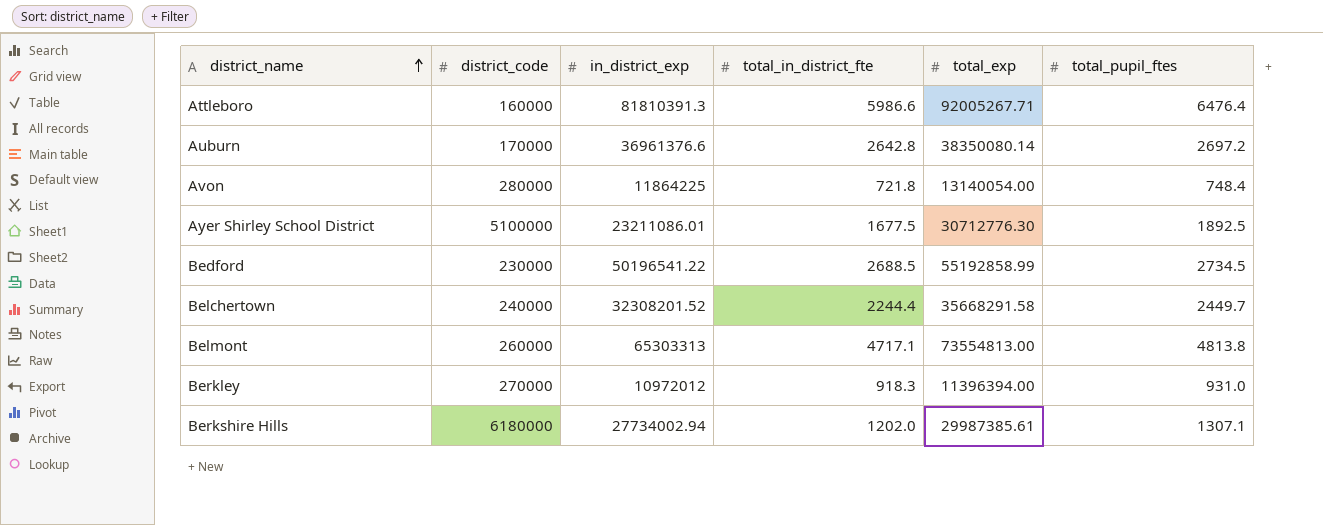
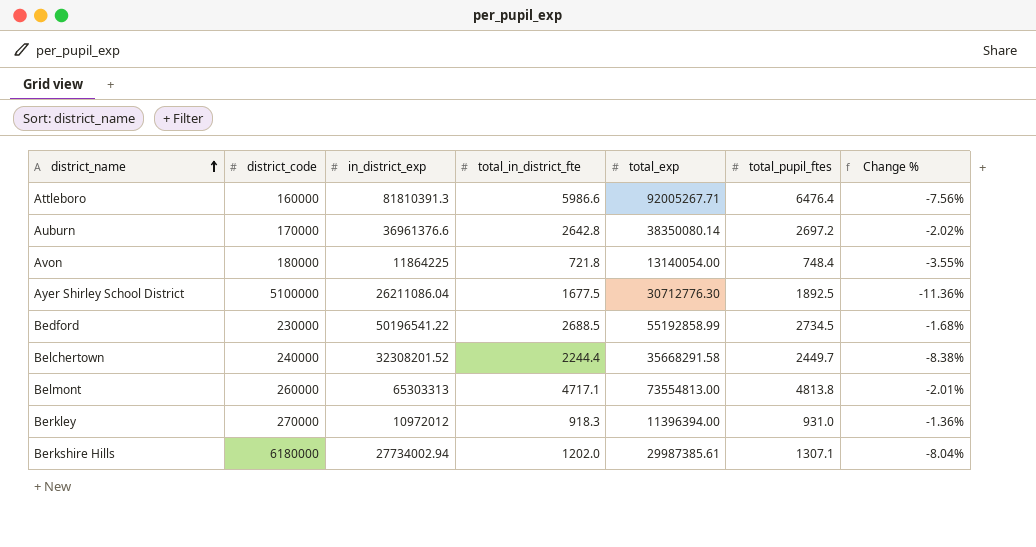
column Change % | formula: none -> ([total_in_district_fte] - [total_pupil_ftes]) / [total_pupil_ftes]
Avon | district_code: 280000 -> 180000
Ayer Shirley School District | in_district_exp: 23211086.01 -> 26211086.04

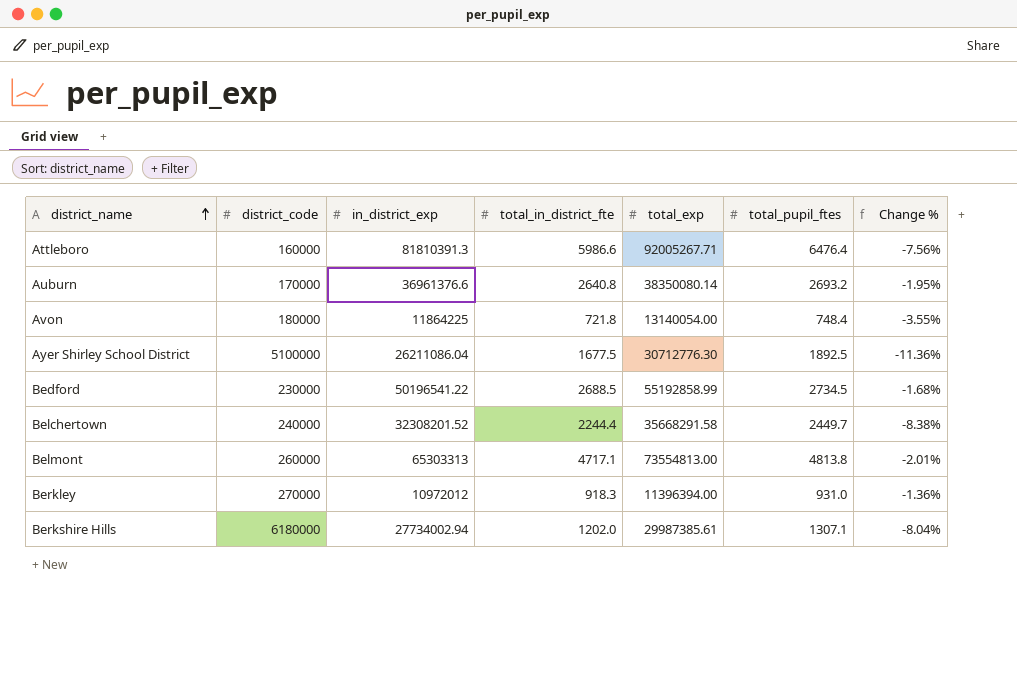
Auburn | total_in_district_fte: 2642.8 -> 2640.8
Auburn | total_pupil_ftes: 2697.2 -> 2693.2
Auburn | Change %: -2.02% -> -1.95%

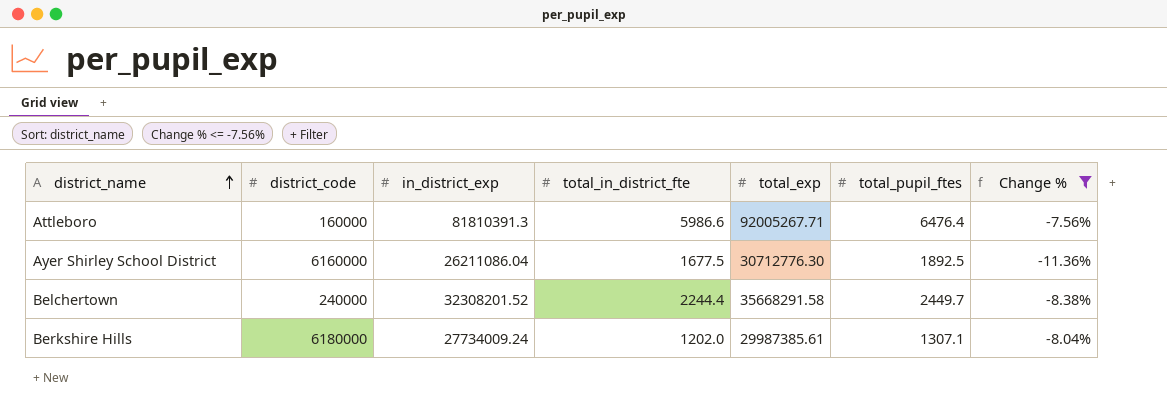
filter: none -> Change % <= -7.56%
Ayer Shirley School District | district_code: 5100000 -> 6160000
Berkshire Hills | in_district_exp: 27734002.94 -> 27734009.24

